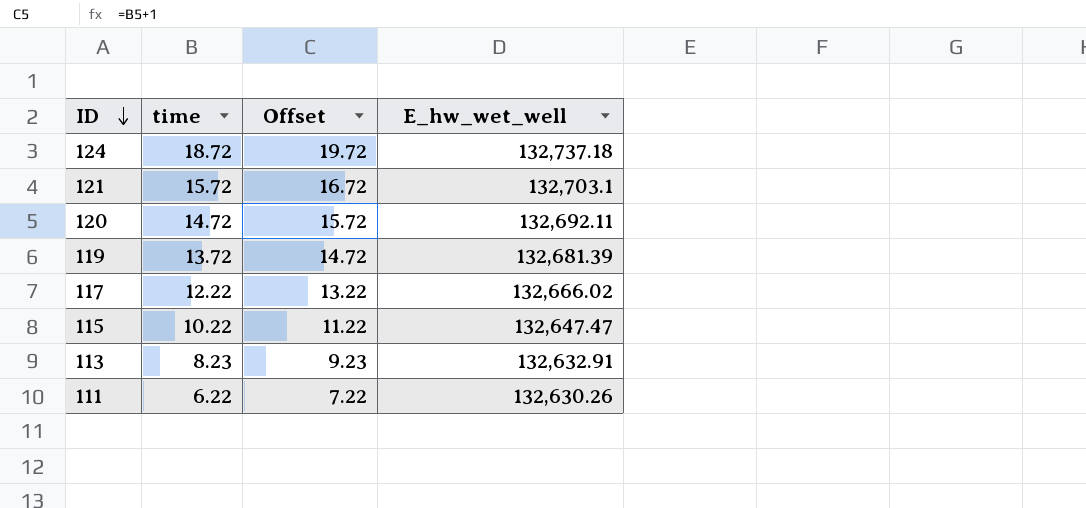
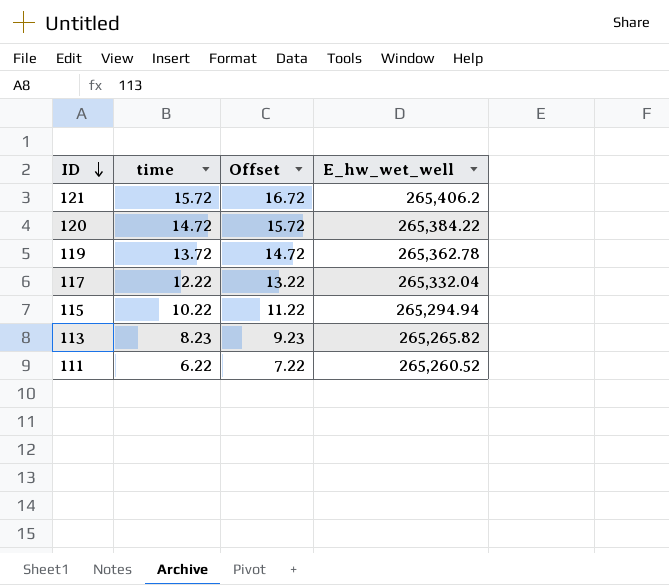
row 124: 18.72 | 19.72 | 132,737.18 -> none
121 | E_hw_wet_well: 132,703.1 -> 265,406.2
120 | E_hw_wet_well: 132,692.11 -> 265,384.22
119 | E_hw_wet_well: 132,681.39 -> 265,362.78
117 | E_hw_wet_well: 132,666.02 -> 265,332.04
115 | E_hw_wet_well: 132,647.47 -> 265,294.94
113 | E_hw_wet_well: 132,632.91 -> 265,265.82
111 | E_hw_wet_well: 132,630.26 -> 265,260.52

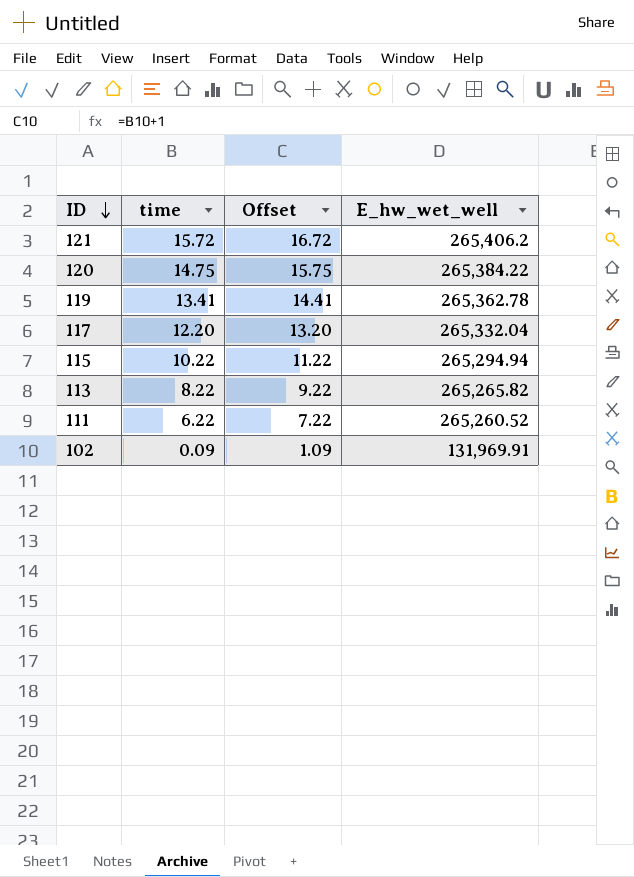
120 | time: 14.72 -> 14.75
120 | Offset: 15.72 -> 15.75
119 | time: 13.72 -> 13.41
119 | Offset: 14.72 -> 14.41
117 | time: 12.22 -> 12.20
117 | Offset: 13.22 -> 13.20
113 | time: 8.23 -> 8.22
113 | Offset: 9.23 -> 9.22
row 102: none -> 0.09 | 1.09 | 131,969.91

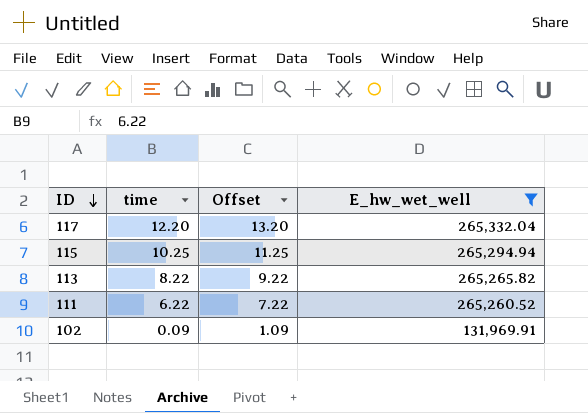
filter: none -> E_hw_wet_well <= 265,332.04
115 | time: 10.22 -> 10.25
115 | Offset: 11.22 -> 11.25

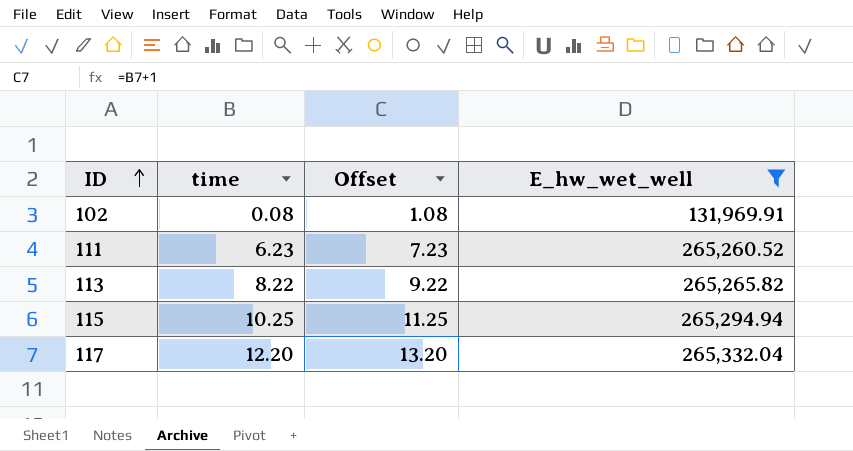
row order: ID descending -> ID ascending
102 | time: 0.09 -> 0.08
102 | Offset: 1.09 -> 1.08
111 | time: 6.22 -> 6.23
111 | Offset: 7.22 -> 7.23

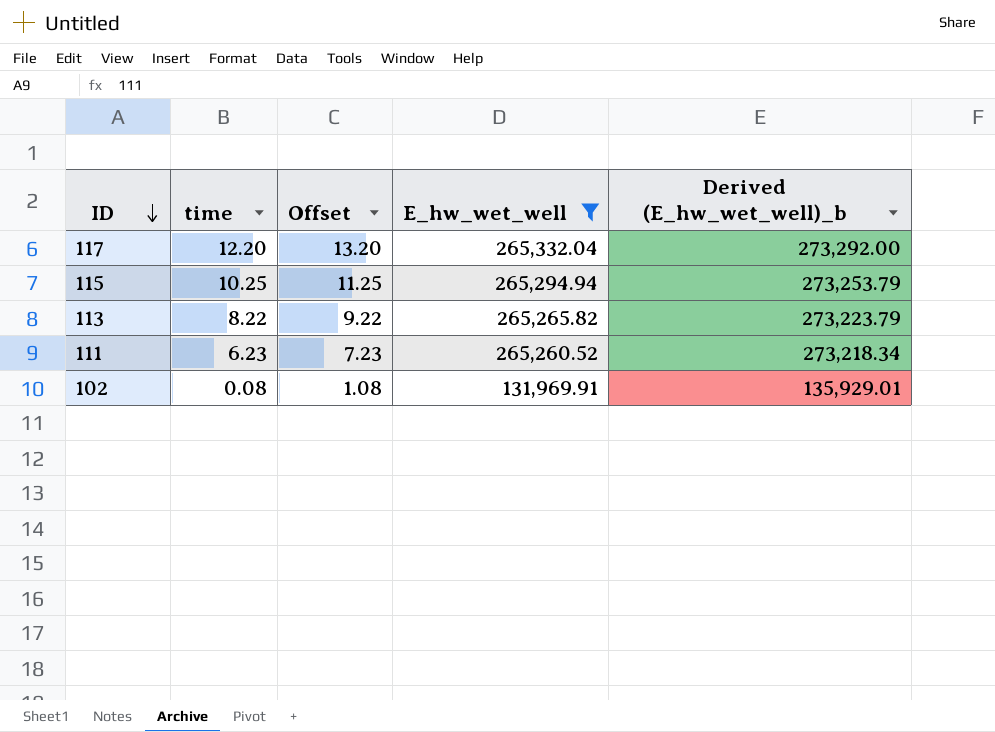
row order: ID ascending -> ID descending
column Derived (E_hw_wet_well)_b | formula: none -> [E_hw_wet_well] * 1.03

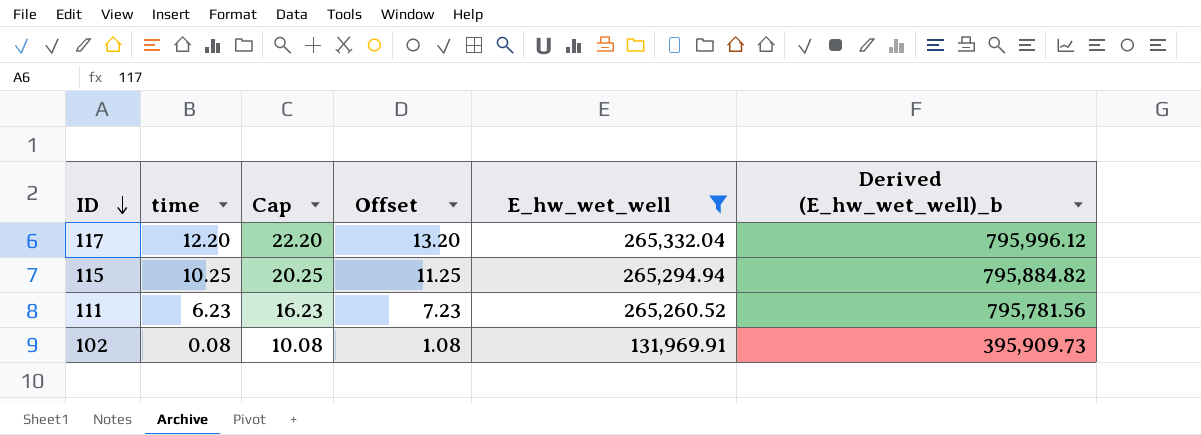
column Cap | formula: none -> [time] + 10
column Derived (E_hw_wet_well)_b | formula: [E_hw_wet_well] * 1.03 -> [E_hw_wet_well] * 3
row 113: 8.22 | 9.22 | 265,265.82 | 273,223.79 -> none

